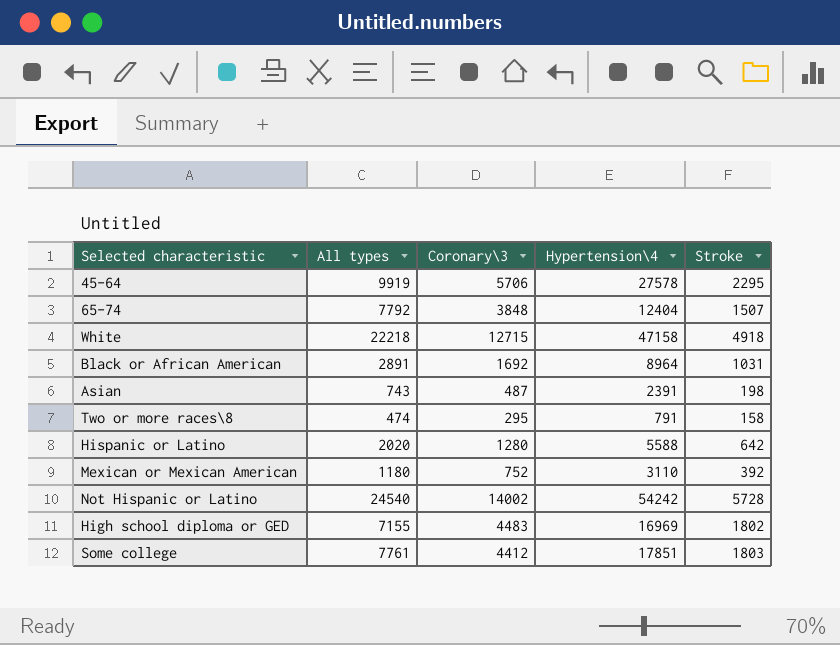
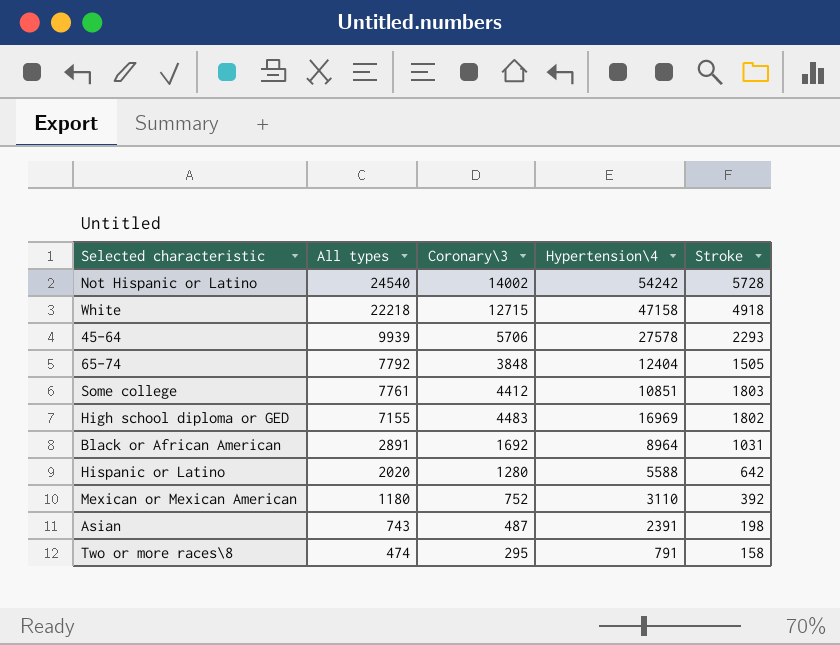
row order: none -> All types descending
45-64 | All types: 9919 -> 9939
45-64 | Stroke: 2295 -> 2293
65-74 | Stroke: 1507 -> 1505
Some college | Hypertension\4: 17851 -> 10851

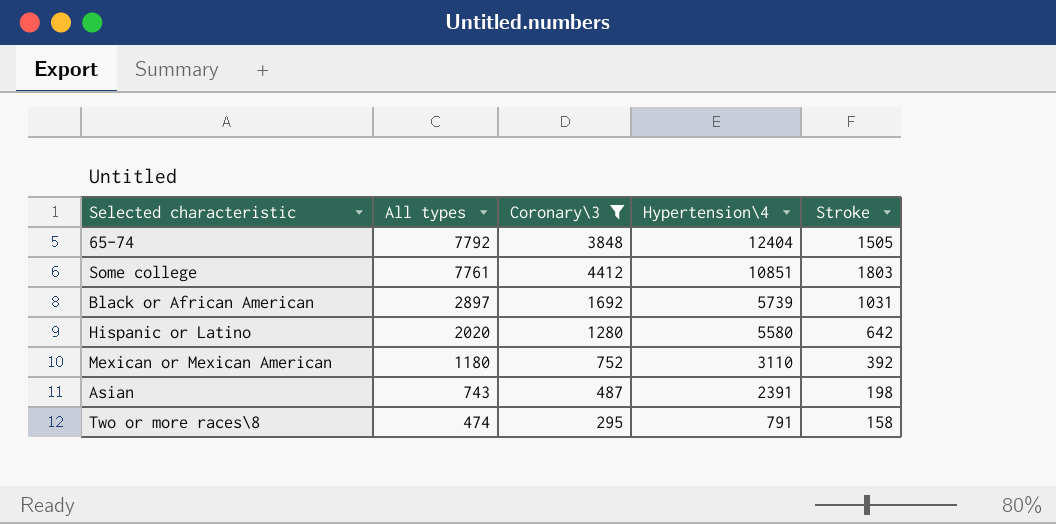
filter: none -> Coronary\3 <= 4412
Black or African American | All types: 2891 -> 2897
Black or African American | Hypertension\4: 8964 -> 5739
Hispanic or Latino | Hypertension\4: 5588 -> 5580

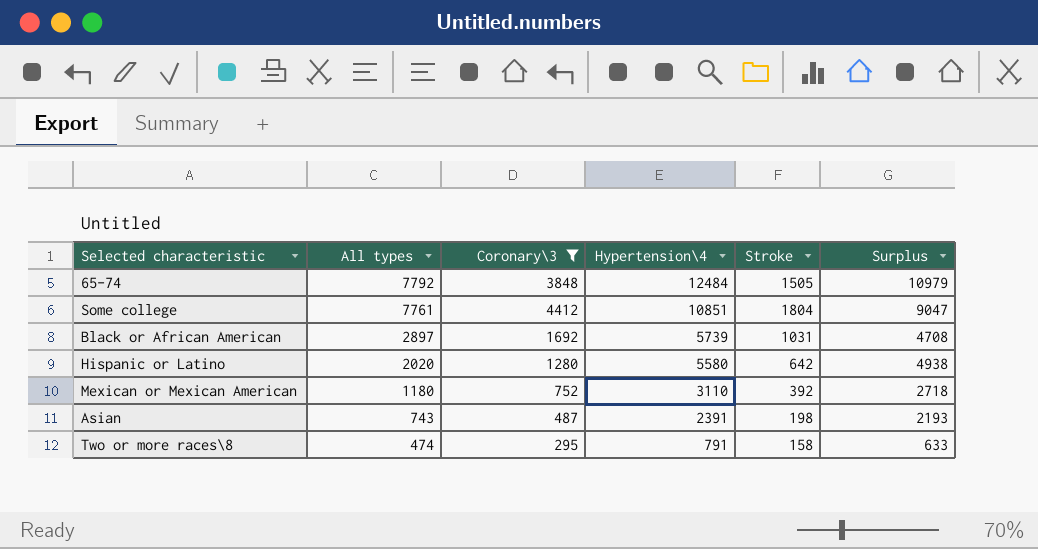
column Surplus | formula: none -> [Hypertension\4] - [Stroke]
65-74 | Hypertension\4: 12404 -> 12484
Some college | Stroke: 1803 -> 1804

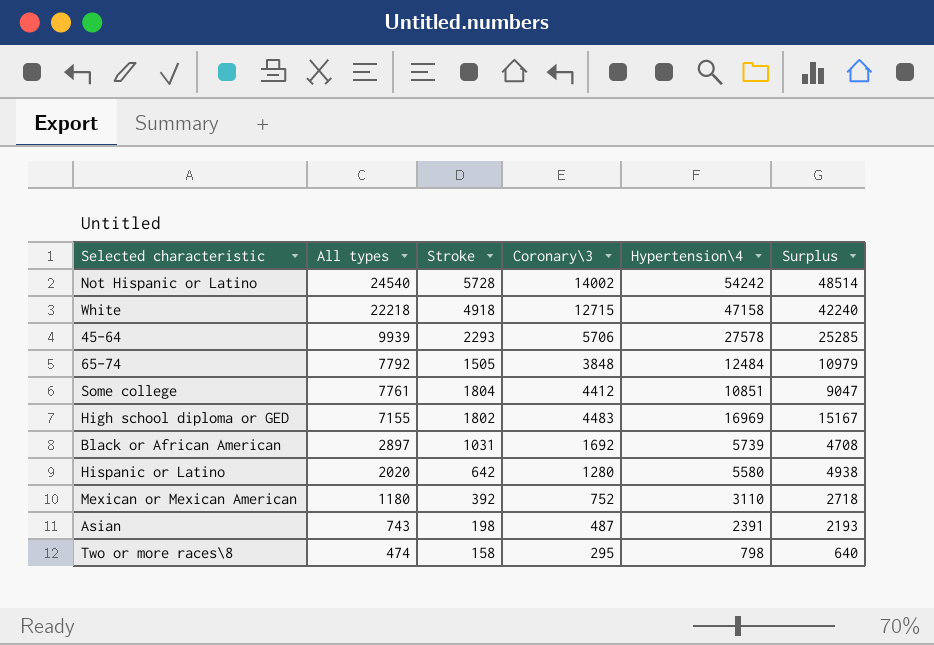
filter: Coronary\3 <= 4412 -> none
column Stroke | position: 5 -> 3
Two or more races\8 | Hypertension\4: 791 -> 798
Two or more races\8 | Surplus: 633 -> 640

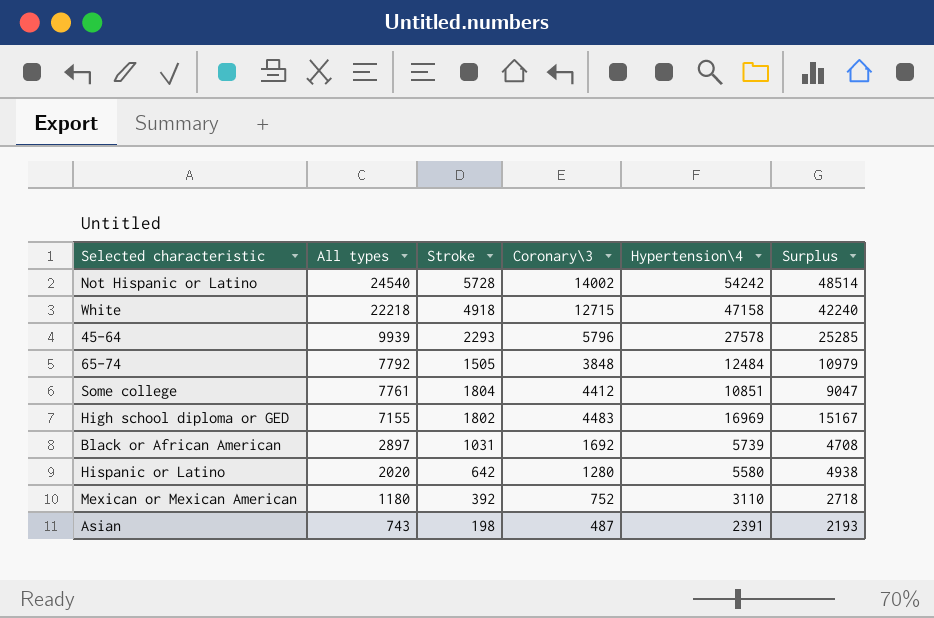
row Two or more races\8: 474 | 158 | 295 | 798 | 640 -> none
45-64 | Coronary\3: 5706 -> 5796

